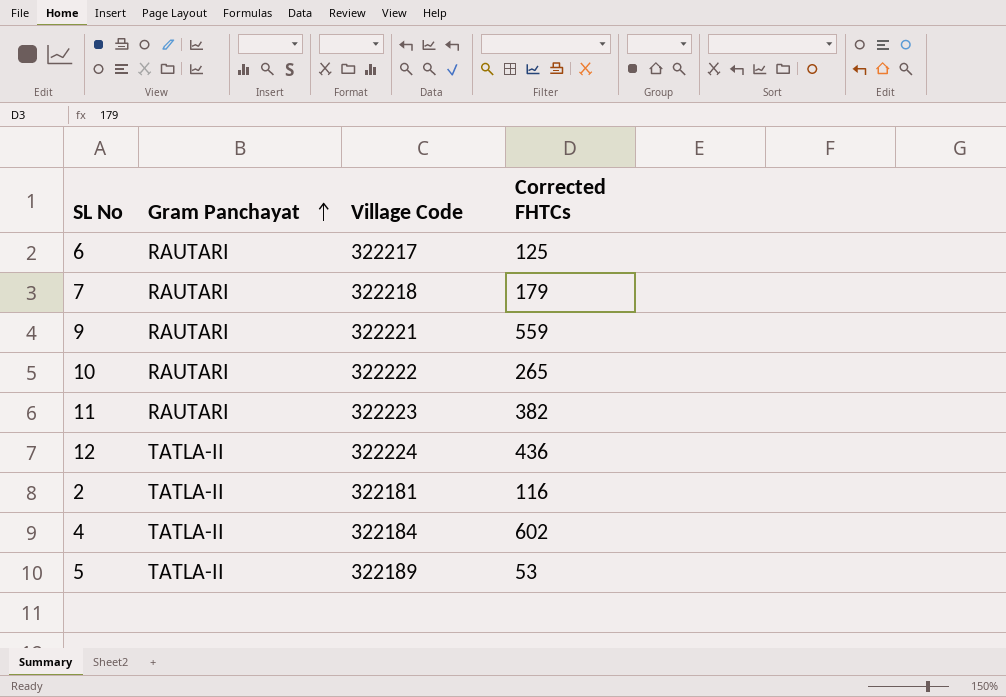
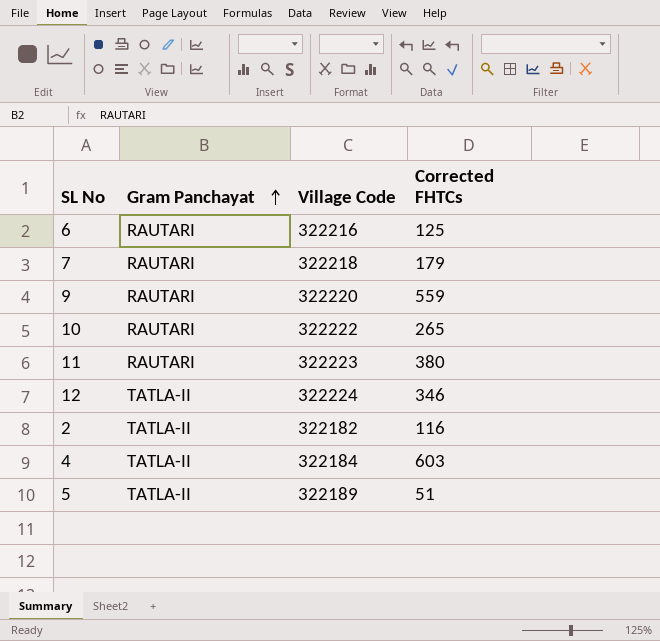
6 | Village Code: 322217 -> 322216
9 | Village Code: 322221 -> 322220
11 | Corrected FHTCs: 382 -> 380
12 | Corrected FHTCs: 436 -> 346
2 | Village Code: 322181 -> 322182
4 | Corrected FHTCs: 602 -> 603
5 | Corrected FHTCs: 53 -> 51

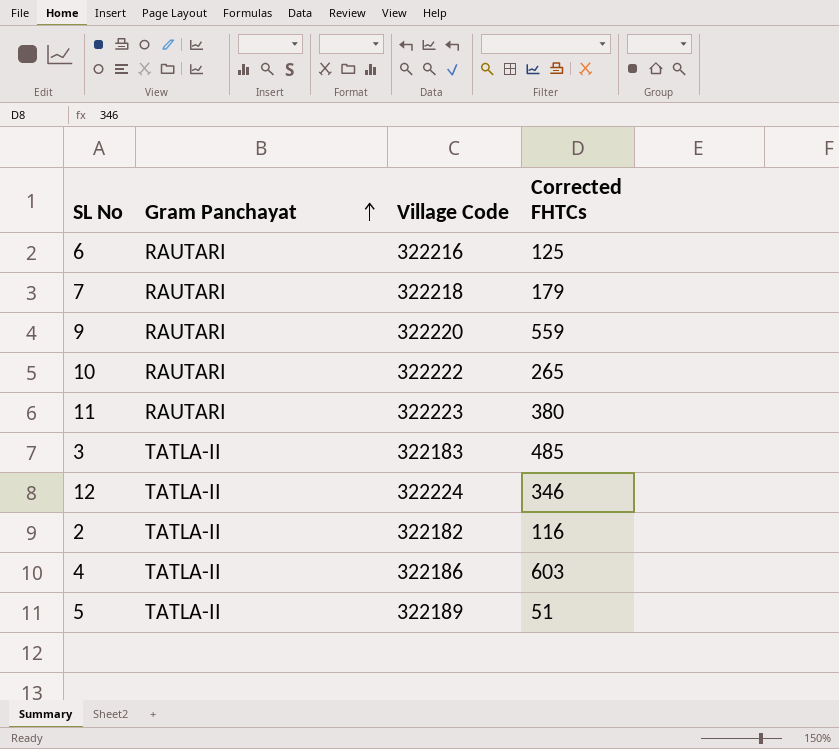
row 3: none -> TATLA-II | 322183 | 485
4 | Village Code: 322184 -> 322186

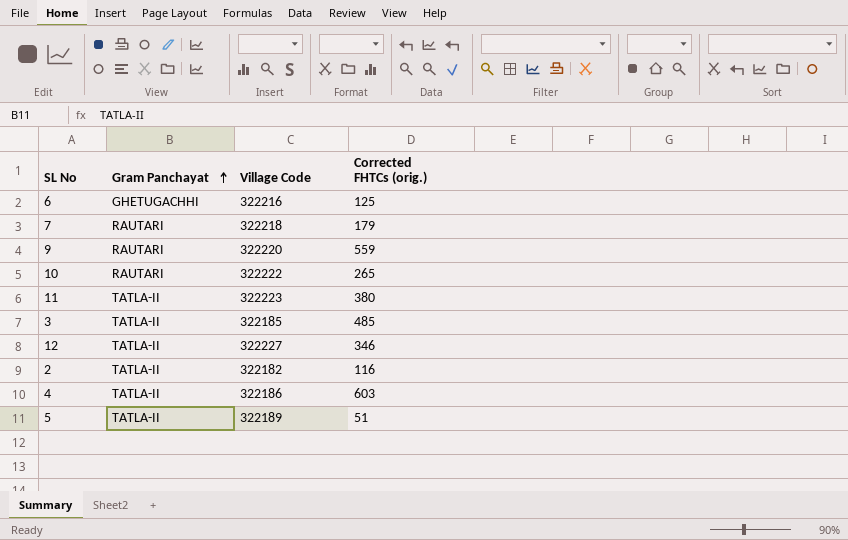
column name: Corrected FHTCs -> Corrected FHTCs (orig.)
6 | Gram Panchayat: RAUTARI -> GHETUGACHHI
11 | Gram Panchayat: RAUTARI -> TATLA-II
3 | Village Code: 322183 -> 322185
12 | Village Code: 322224 -> 322227

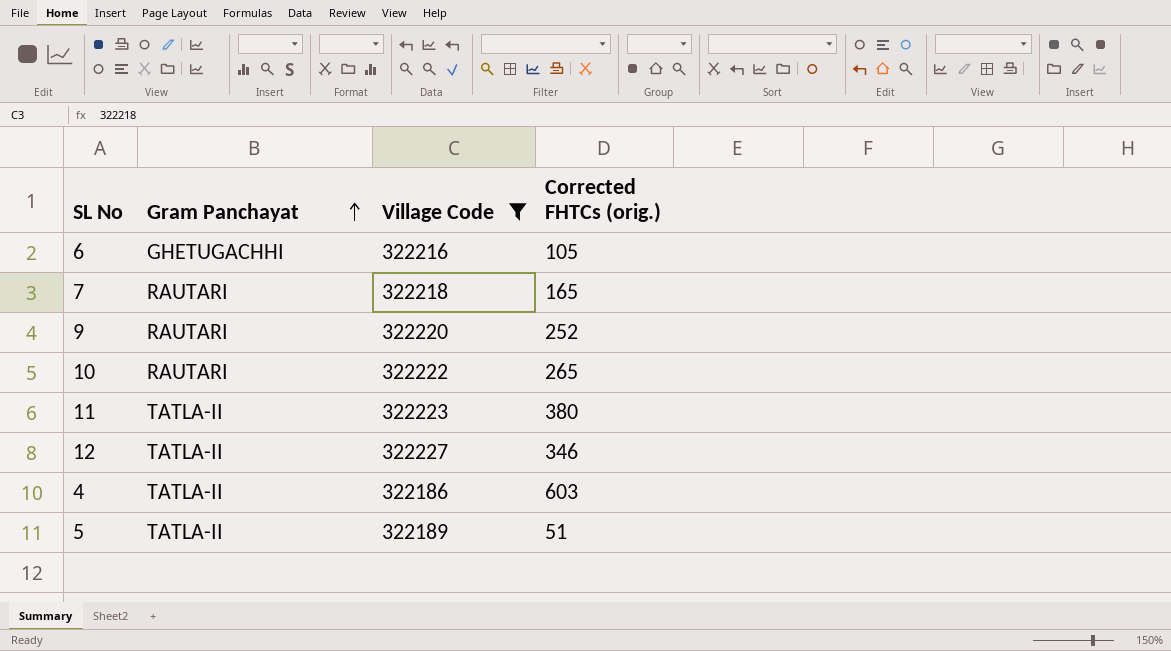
filter: none -> Village Code >= 322186
6 | Corrected FHTCs (orig.): 125 -> 105
7 | Corrected FHTCs (orig.): 179 -> 165
9 | Corrected FHTCs (orig.): 559 -> 252

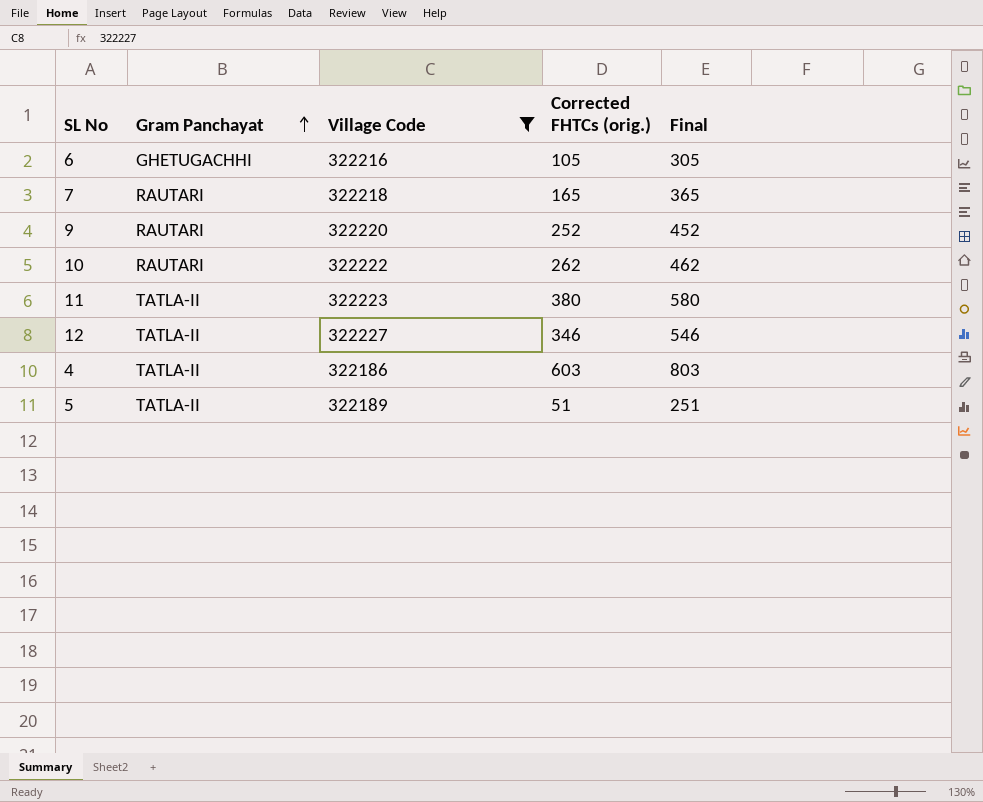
column Final | formula: none -> [Corrected FHTCs (orig.)] + 200
10 | Corrected FHTCs (orig.): 265 -> 262

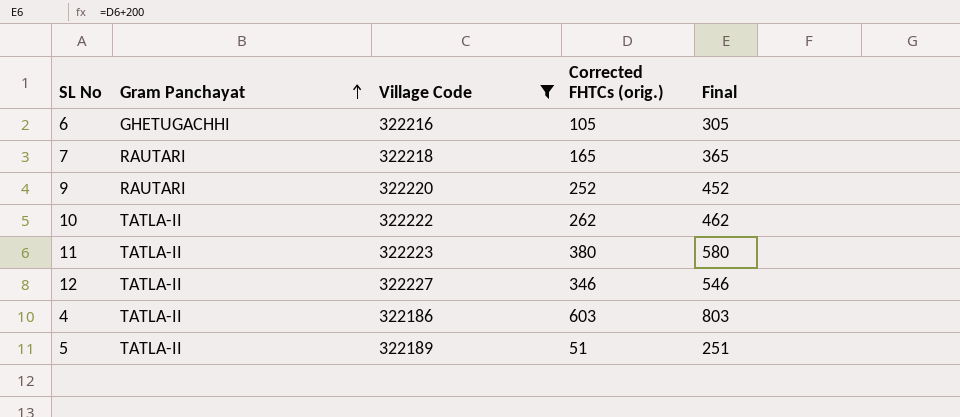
10 | Gram Panchayat: RAUTARI -> TATLA-II

